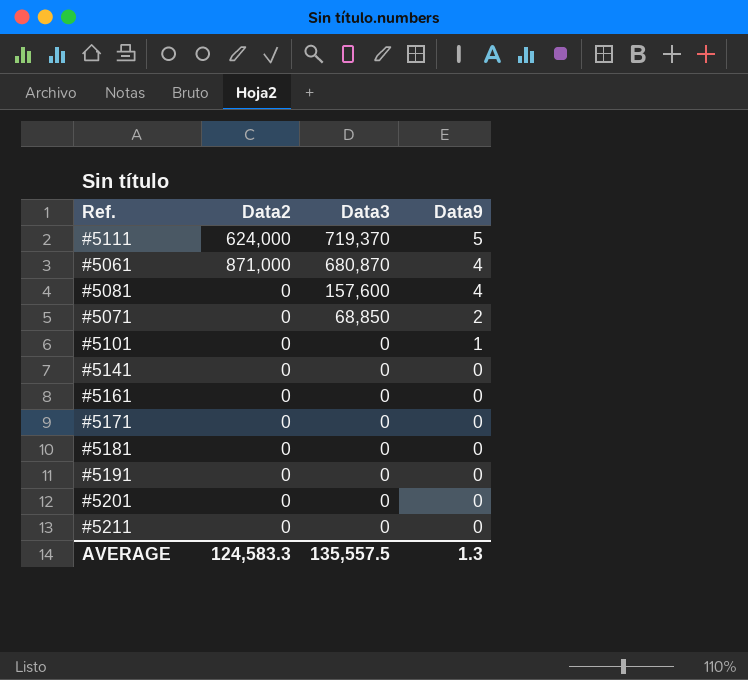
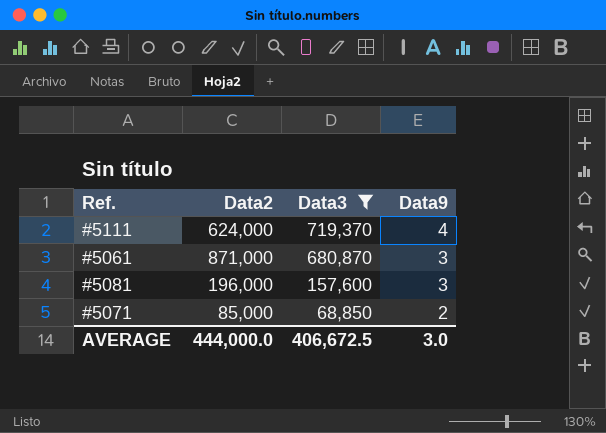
filter: none -> Data3 != 0
#5111 | Data9: 5 -> 4
#5061 | Data9: 4 -> 3
#5081 | Data2: 0 -> 196,000
#5081 | Data9: 4 -> 3
#5071 | Data2: 0 -> 85,000
AVERAGE | Data2: 124,583.3 -> 444,000.0
AVERAGE | Data3: 135,557.5 -> 406,672.5
AVERAGE | Data9: 1.3 -> 3.0

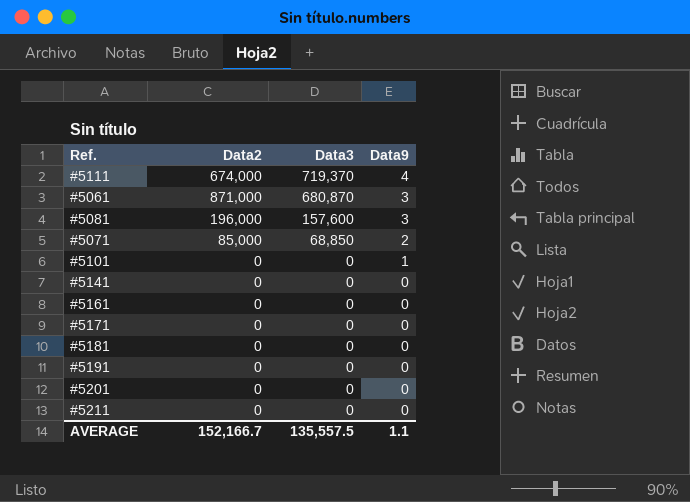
filter: Data3 != 0 -> none
#5111 | Data2: 624,000 -> 674,000
AVERAGE | Data2: 444,000.0 -> 152,166.7
AVERAGE | Data3: 406,672.5 -> 135,557.5
AVERAGE | Data9: 3.0 -> 1.1

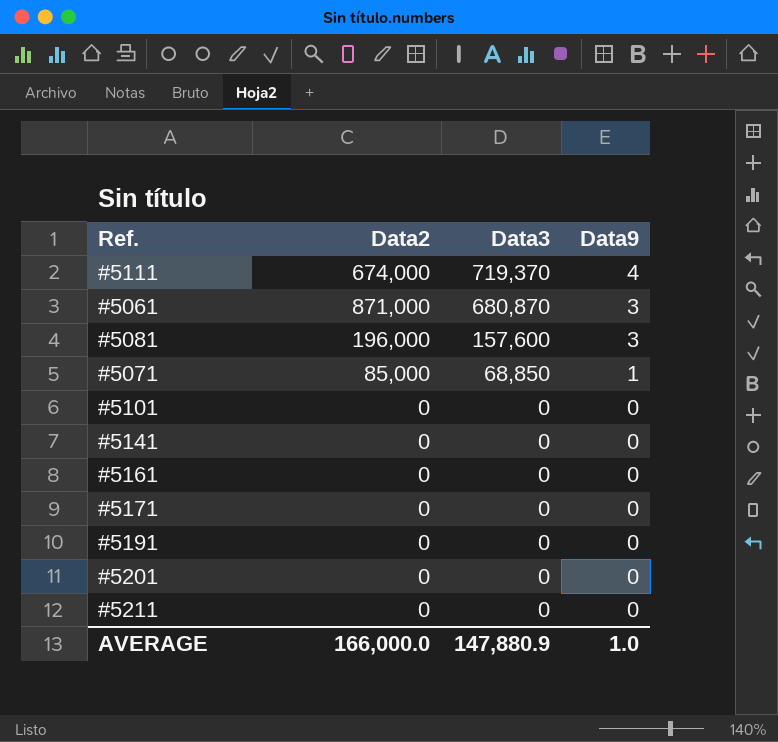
row #5181: 0 | 0 | 0 -> none
#5071 | Data9: 2 -> 1
#5101 | Data9: 1 -> 0
AVERAGE | Data2: 152,166.7 -> 166,000.0
AVERAGE | Data3: 135,557.5 -> 147,880.9
AVERAGE | Data9: 1.1 -> 1.0

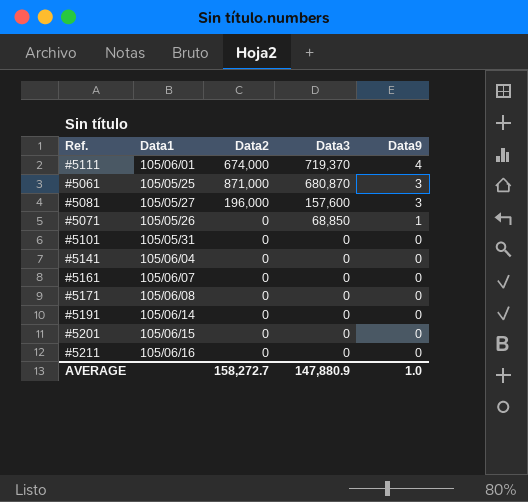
column Data1 | position: none -> 2
#5071 | Data2: 85,000 -> 0
AVERAGE | Data2: 166,000.0 -> 158,272.7

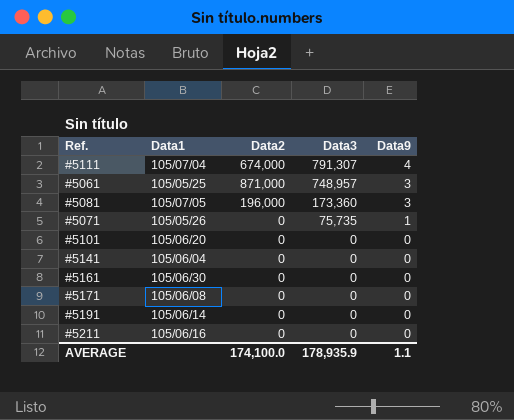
row #5201: 105/06/15 | 0 | 0 | 0 -> none
#5111 | Data1: 105/06/01 -> 105/07/04
#5111 | Data3: 719,370 -> 791,307
#5061 | Data3: 680,870 -> 748,957
#5081 | Data1: 105/05/27 -> 105/07/05
#5081 | Data3: 157,600 -> 173,360
#5071 | Data3: 68,850 -> 75,735
#5101 | Data1: 105/05/31 -> 105/06/20
#5161 | Data1: 105/06/07 -> 105/06/30
AVERAGE | Data2: 158,272.7 -> 174,100.0
AVERAGE | Data3: 147,880.9 -> 178,935.9
AVERAGE | Data9: 1.0 -> 1.1

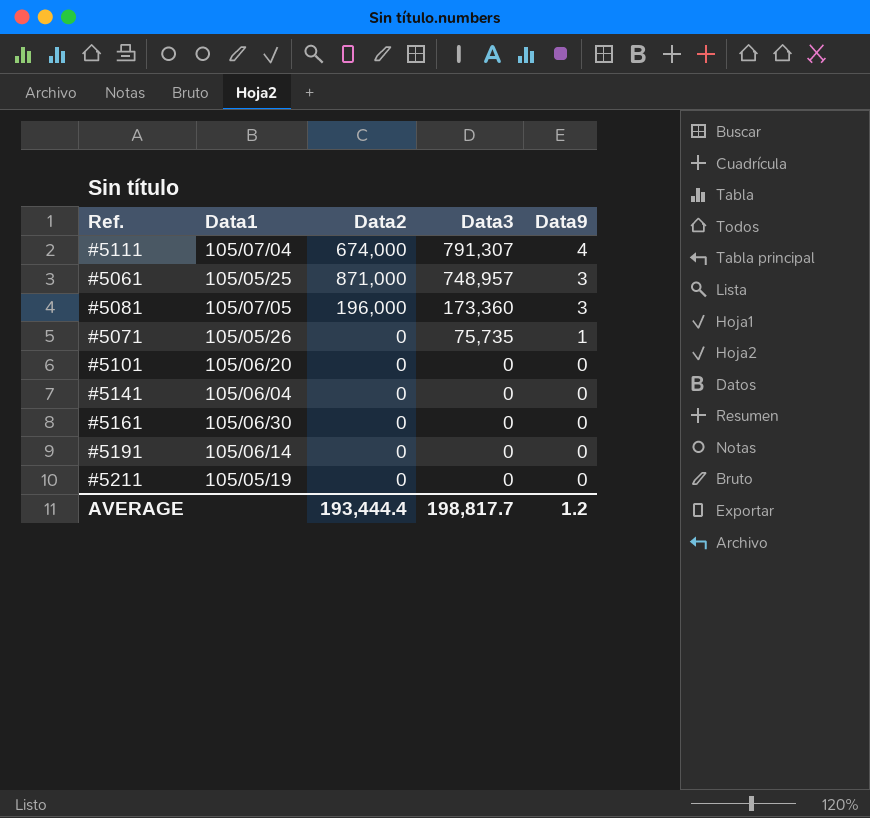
row #5171: 105/06/08 | 0 | 0 | 0 -> none
#5211 | Data1: 105/06/16 -> 105/05/19
AVERAGE | Data2: 174,100.0 -> 193,444.4
AVERAGE | Data3: 178,935.9 -> 198,817.7
AVERAGE | Data9: 1.1 -> 1.2

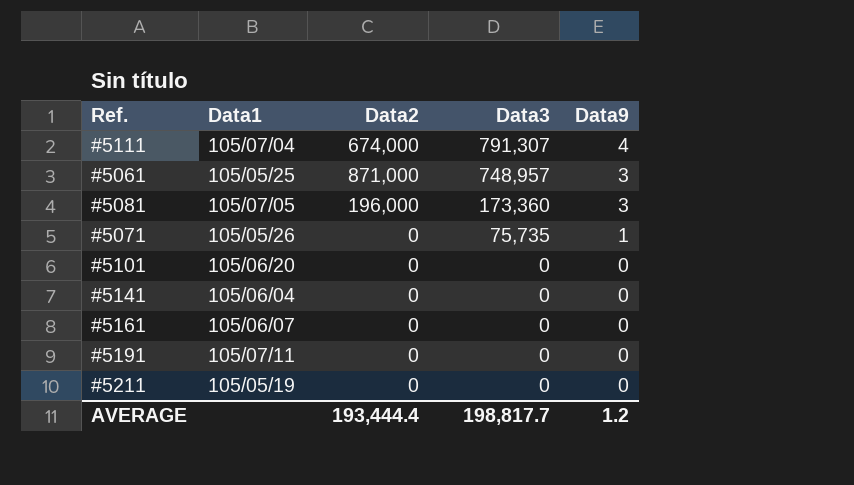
#5161 | Data1: 105/06/30 -> 105/06/07
#5191 | Data1: 105/06/14 -> 105/07/11

